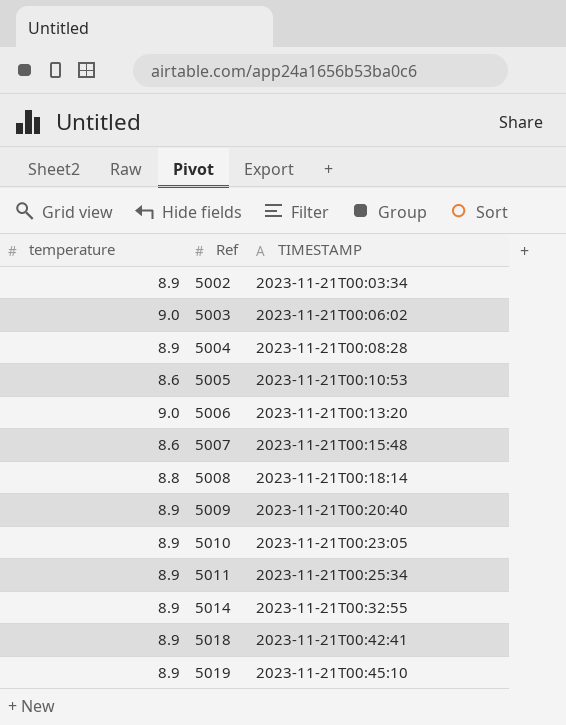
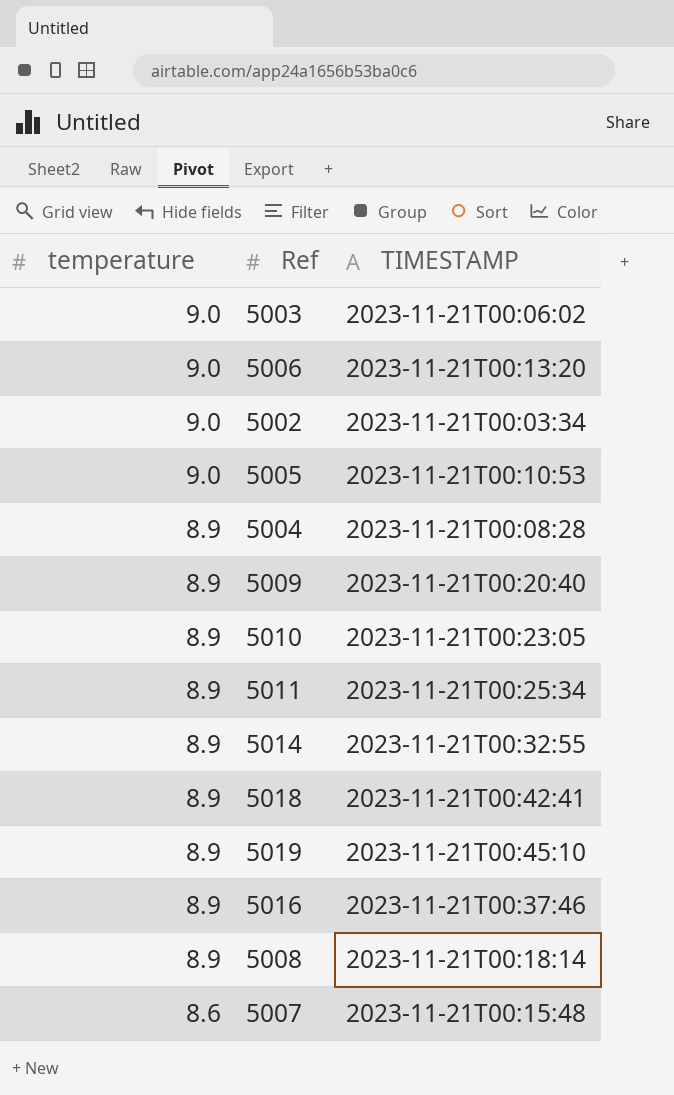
row order: Ref ascending -> temperature descending
5002 | temperature: 8.9 -> 9.0
5005 | temperature: 8.6 -> 9.0
row 5016: none -> 8.9 | 2023-11-21T00:37:46
5008 | temperature: 8.8 -> 8.9

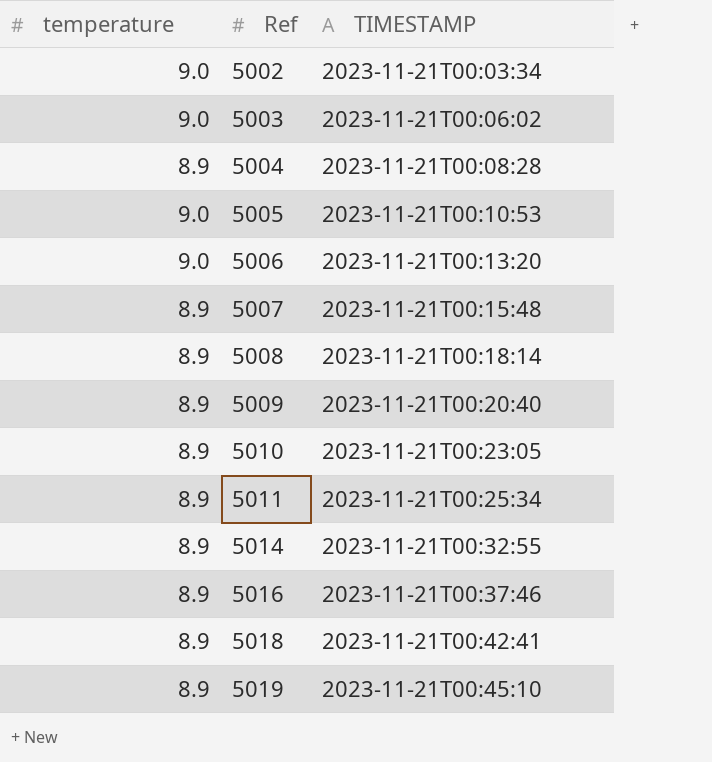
row order: temperature descending -> Ref ascending
5007 | temperature: 8.6 -> 8.9

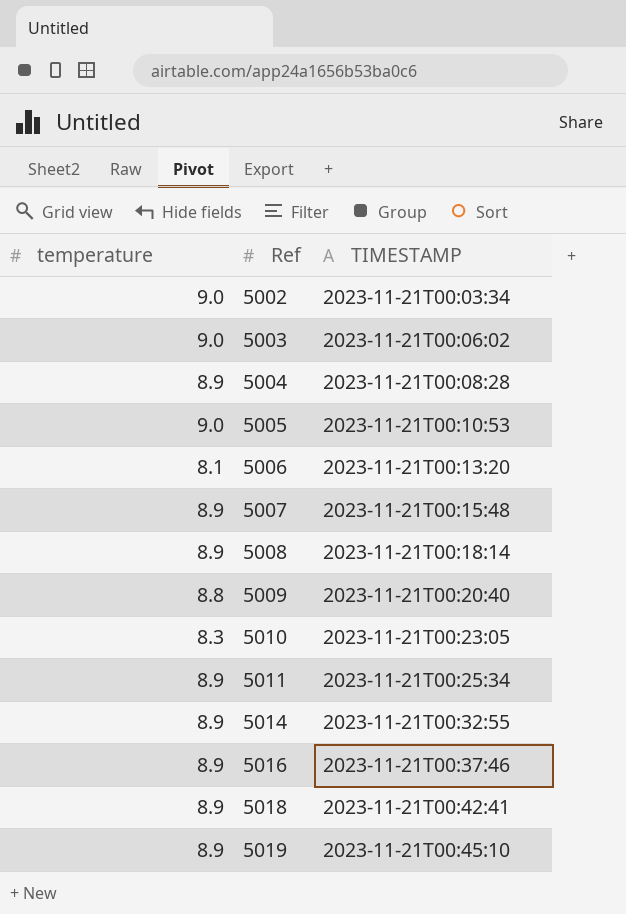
5006 | temperature: 9.0 -> 8.1
5009 | temperature: 8.9 -> 8.8
5010 | temperature: 8.9 -> 8.3

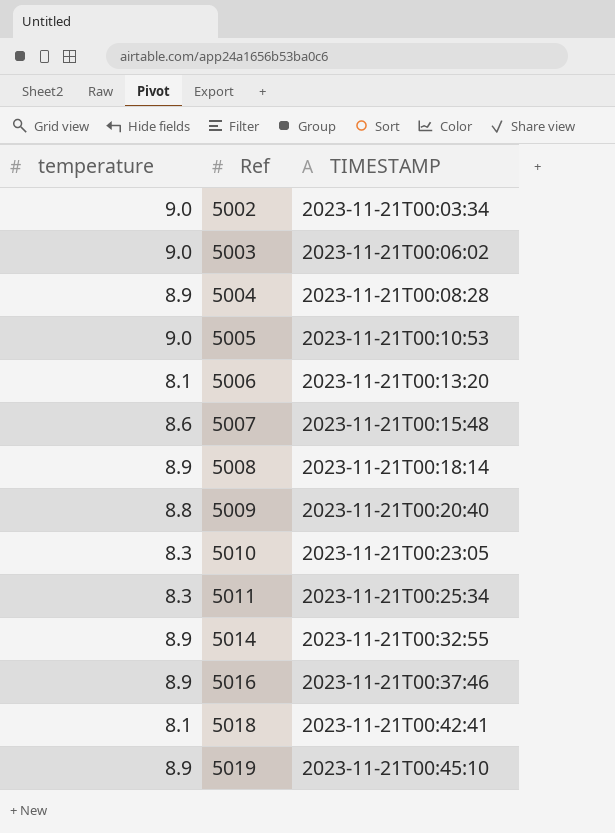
5007 | temperature: 8.9 -> 8.6
5011 | temperature: 8.9 -> 8.3
5018 | temperature: 8.9 -> 8.1

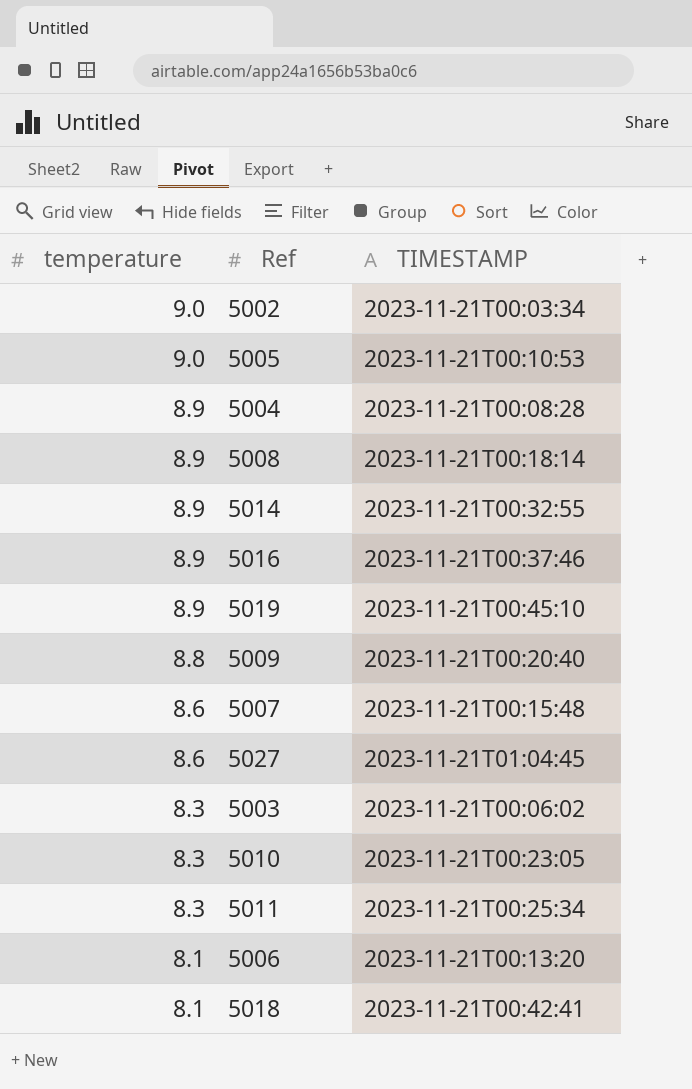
row order: Ref ascending -> temperature descending
row 5027: none -> 8.6 | 2023-11-21T01:04:45
5003 | temperature: 9.0 -> 8.3

